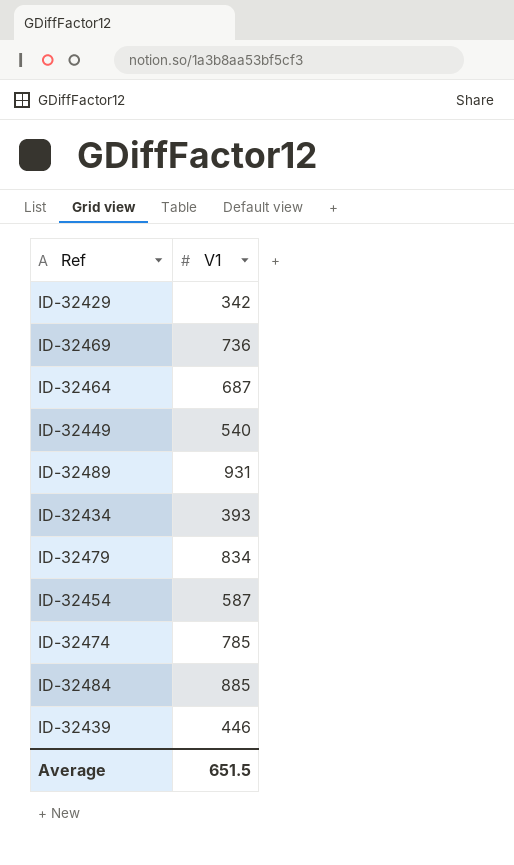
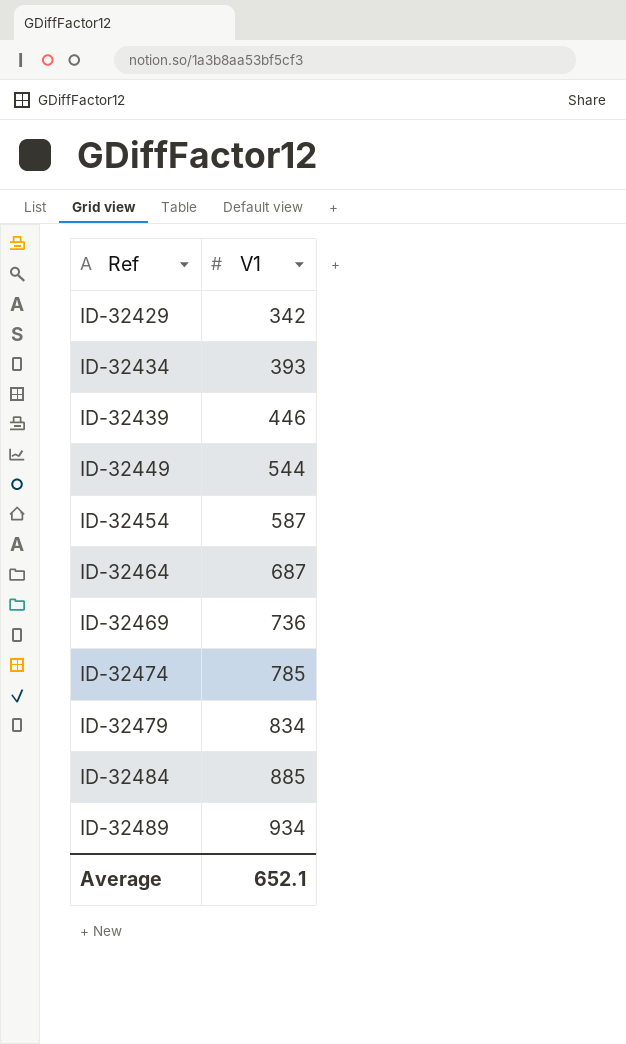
row order: none -> Ref ascending
ID-32449 | V1: 540 -> 544
ID-32489 | V1: 931 -> 934
Average | V1: 651.5 -> 652.1

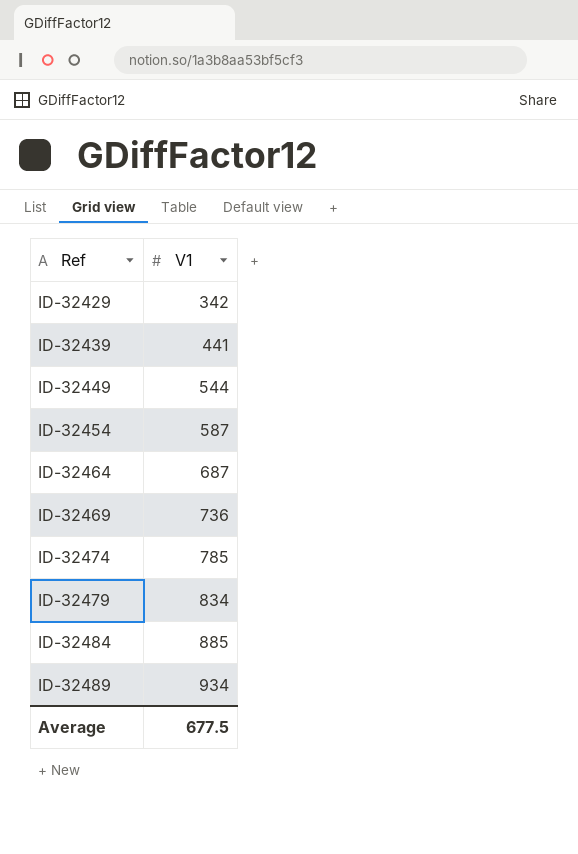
row ID-32434: 393 -> none
ID-32439 | V1: 446 -> 441
Average | V1: 652.1 -> 677.5

